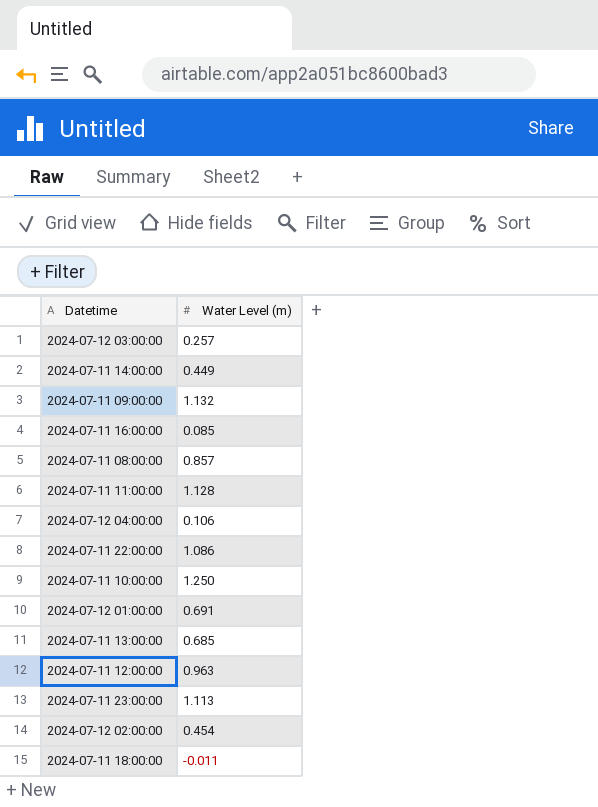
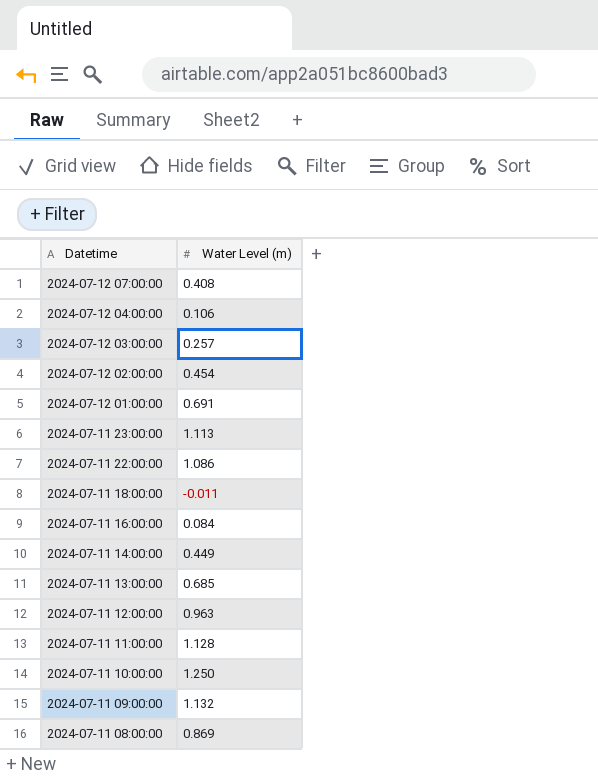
row order: none -> Datetime descending
row 2024-07-12 07:00:00: none -> 0.408
2024-07-11 16:00:00 | Water Level (m): 0.085 -> 0.084
2024-07-11 08:00:00 | Water Level (m): 0.857 -> 0.869

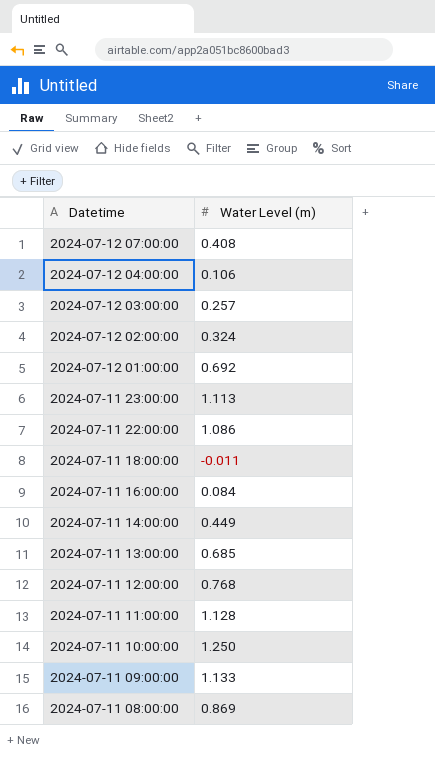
2024-07-12 02:00:00 | Water Level (m): 0.454 -> 0.324
2024-07-12 01:00:00 | Water Level (m): 0.691 -> 0.692
2024-07-11 12:00:00 | Water Level (m): 0.963 -> 0.768
2024-07-11 09:00:00 | Water Level (m): 1.132 -> 1.133

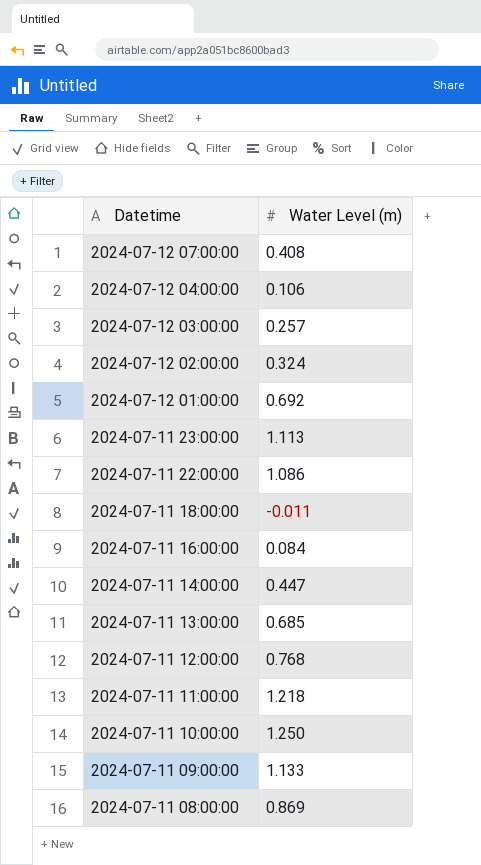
2024-07-11 14:00:00 | Water Level (m): 0.449 -> 0.447
2024-07-11 11:00:00 | Water Level (m): 1.128 -> 1.218

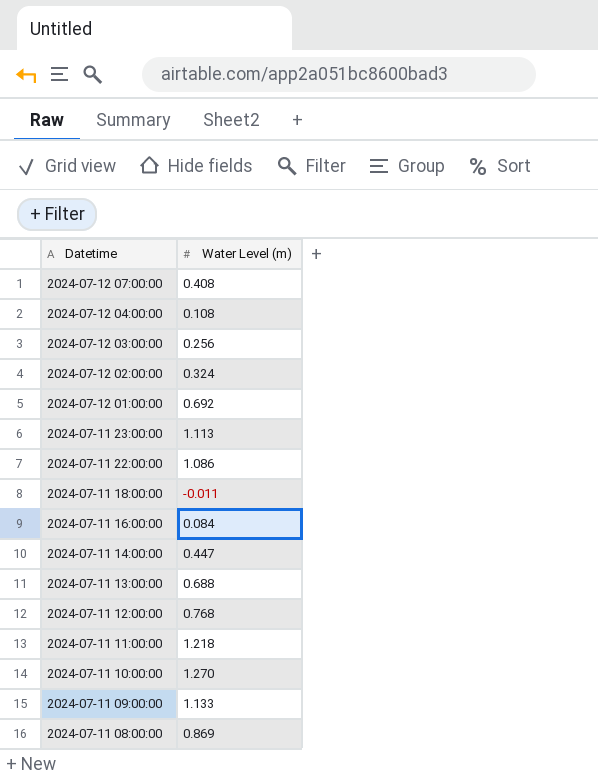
2024-07-12 04:00:00 | Water Level (m): 0.106 -> 0.108
2024-07-12 03:00:00 | Water Level (m): 0.257 -> 0.256
2024-07-11 13:00:00 | Water Level (m): 0.685 -> 0.688
2024-07-11 10:00:00 | Water Level (m): 1.250 -> 1.270

